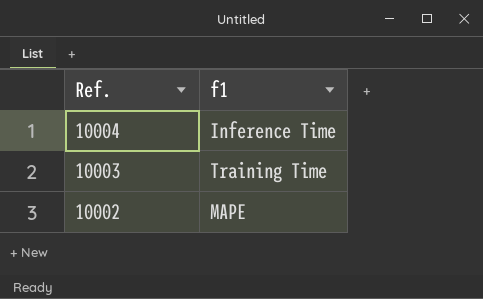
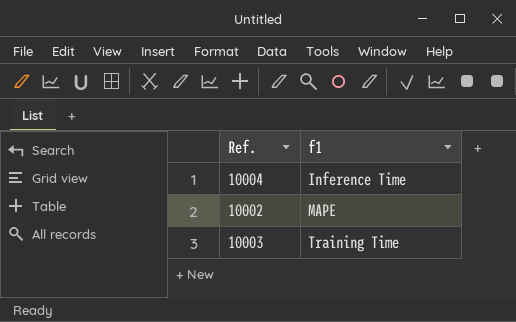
row order: Ref. descending -> f1 ascending

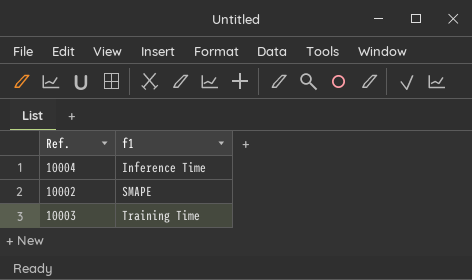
10002 | f1: MAPE -> SMAPE

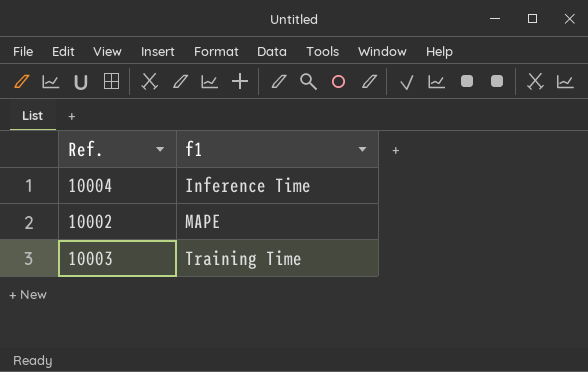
10002 | f1: SMAPE -> MAPE

